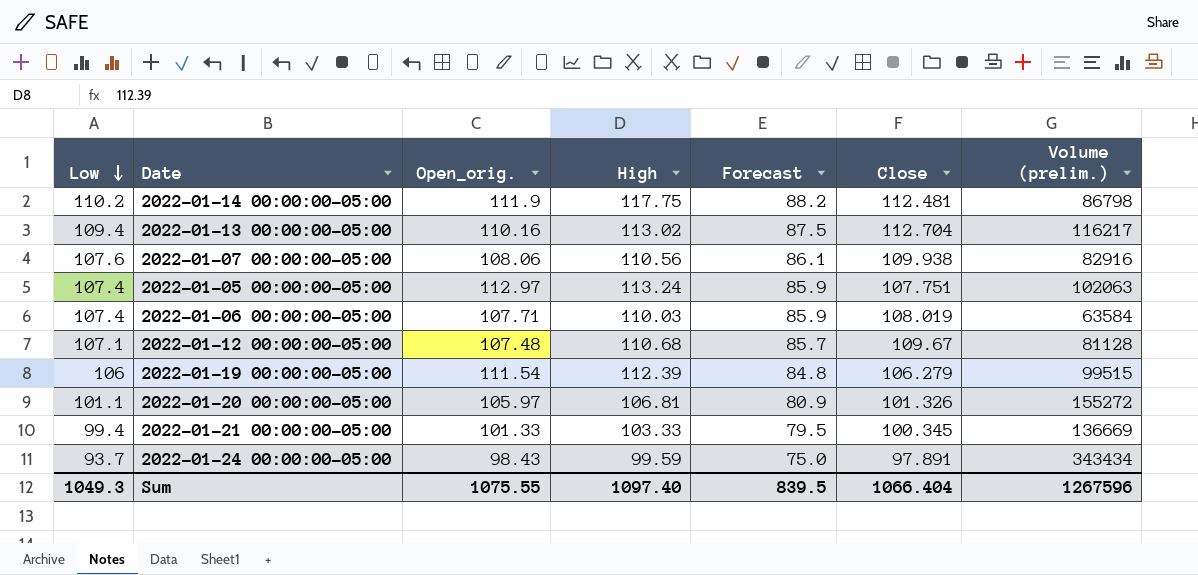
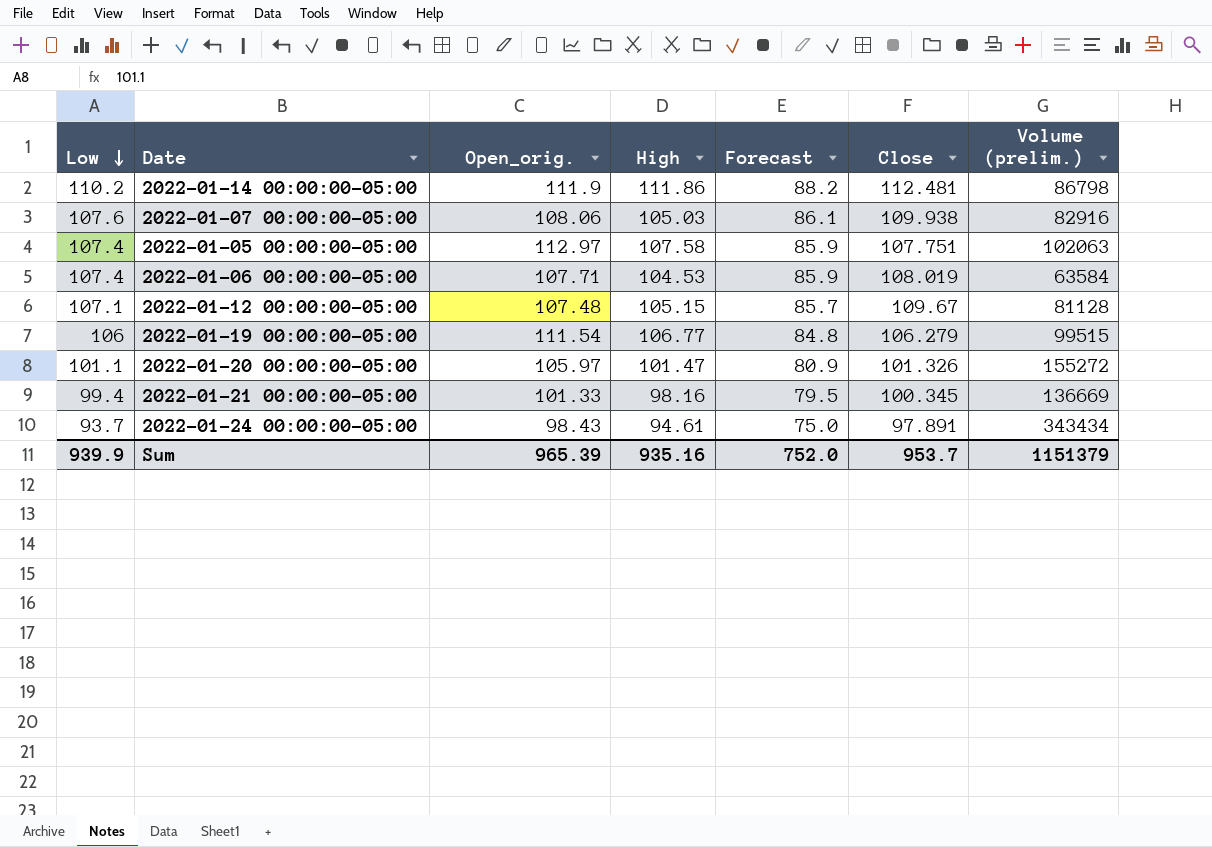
row 2022-01-13 00:00:00-05:00: 109.4 | 110.16 | 113.02 | 87.5 | 112.704 | 116217 -> none
2022-01-14 00:00:00-05:00 | High: 117.75 -> 111.86
2022-01-07 00:00:00-05:00 | High: 110.56 -> 105.03
2022-01-05 00:00:00-05:00 | High: 113.24 -> 107.58
2022-01-06 00:00:00-05:00 | High: 110.03 -> 104.53
2022-01-12 00:00:00-05:00 | High: 110.68 -> 105.15
2022-01-19 00:00:00-05:00 | High: 112.39 -> 106.77
2022-01-20 00:00:00-05:00 | High: 106.81 -> 101.47
2022-01-21 00:00:00-05:00 | High: 103.33 -> 98.16
2022-01-24 00:00:00-05:00 | High: 99.59 -> 94.61
Sum | Low: 1049.3 -> 939.9
Sum | Open_orig.: 1075.55 -> 965.39
Sum | High: 1097.40 -> 935.16
Sum | Forecast: 839.5 -> 752.0
Sum | Close: 1066.404 -> 953.7
Sum | Volume (prelim.): 1267596 -> 1151379

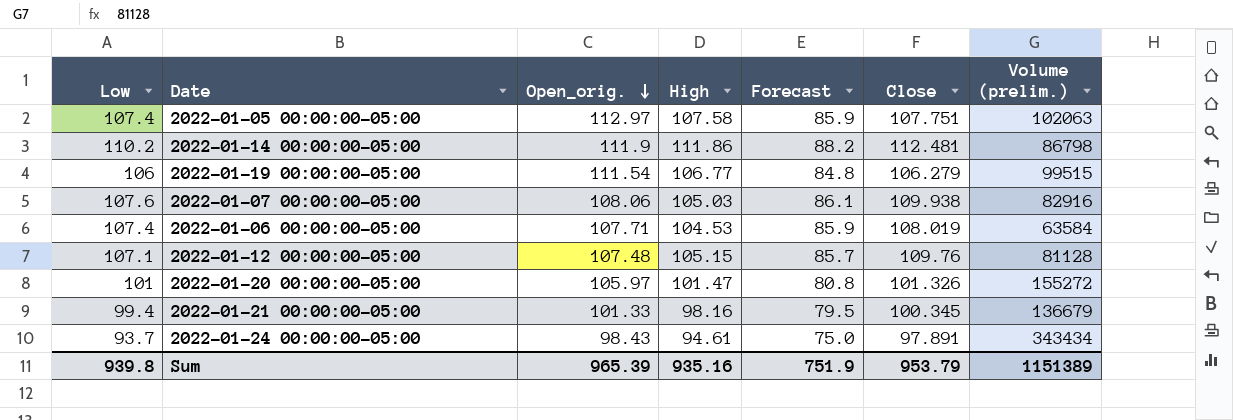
row order: Low descending -> Open_orig. descending
2022-01-12 00:00:00-05:00 | Close: 109.67 -> 109.76
2022-01-20 00:00:00-05:00 | Low: 101.1 -> 101
2022-01-20 00:00:00-05:00 | Forecast: 80.9 -> 80.8
2022-01-21 00:00:00-05:00 | Volume (prelim.): 136669 -> 136679
Sum | Low: 939.9 -> 939.8
Sum | Forecast: 752.0 -> 751.9
Sum | Close: 953.7 -> 953.79
Sum | Volume (prelim.): 1151379 -> 1151389

